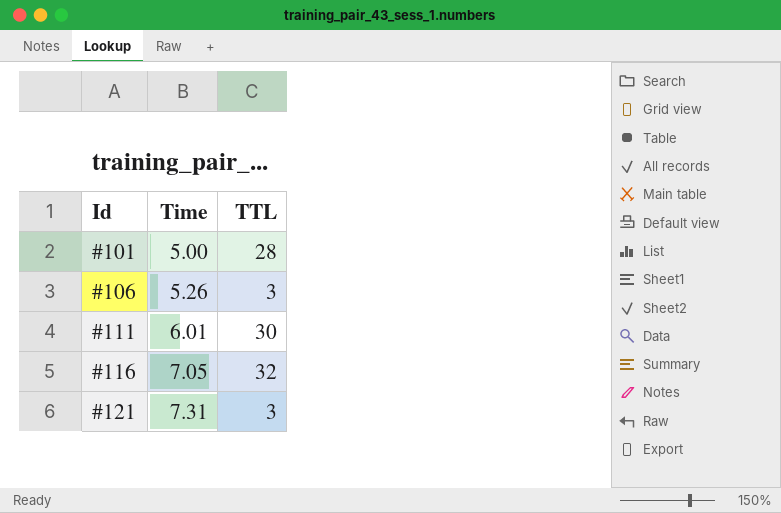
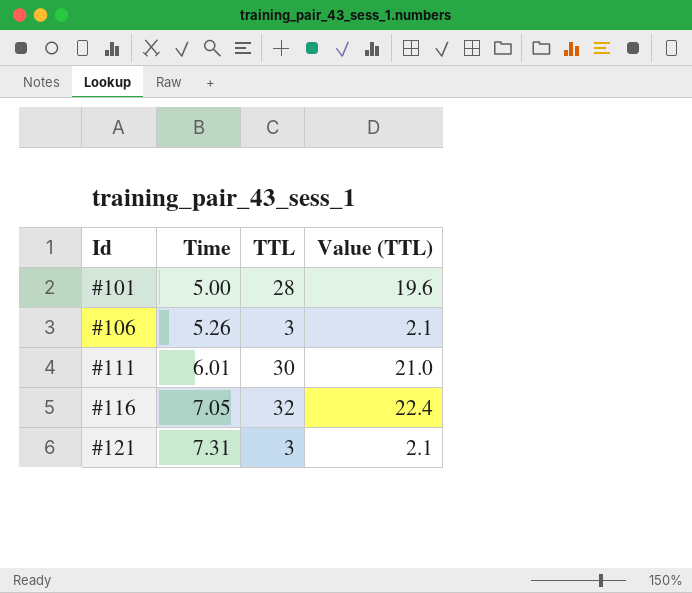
column Value (TTL) | formula: none -> [TTL] * 0.7

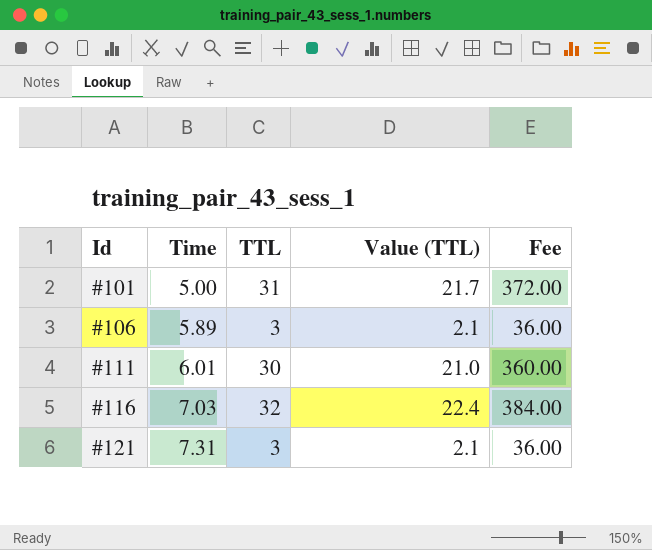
column Fee | formula: none -> [TTL] * 12
#101 | TTL: 28 -> 31
#101 | Value (TTL): 19.6 -> 21.7
#106 | Time: 5.26 -> 5.89
#116 | Time: 7.05 -> 7.03

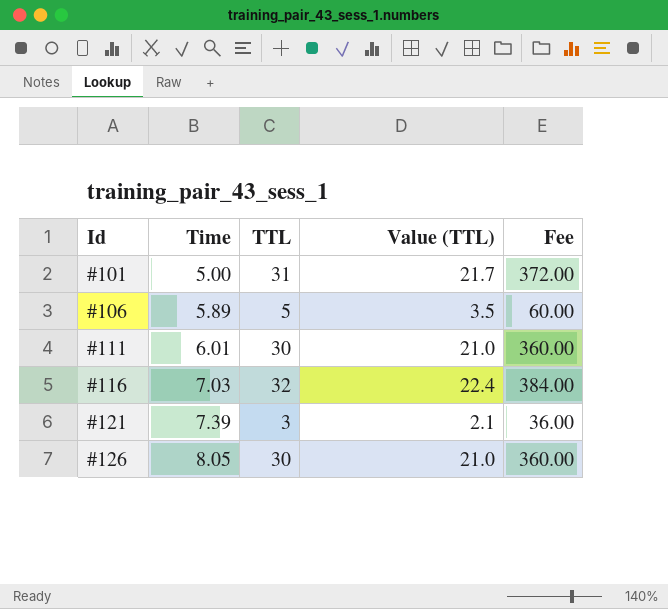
#106 | TTL: 3 -> 5
#106 | Value (TTL): 2.1 -> 3.5
#106 | Fee: 36.00 -> 60.00
#121 | Time: 7.31 -> 7.39
row #126: none -> 8.05 | 30 | 21.0 | 360.00

